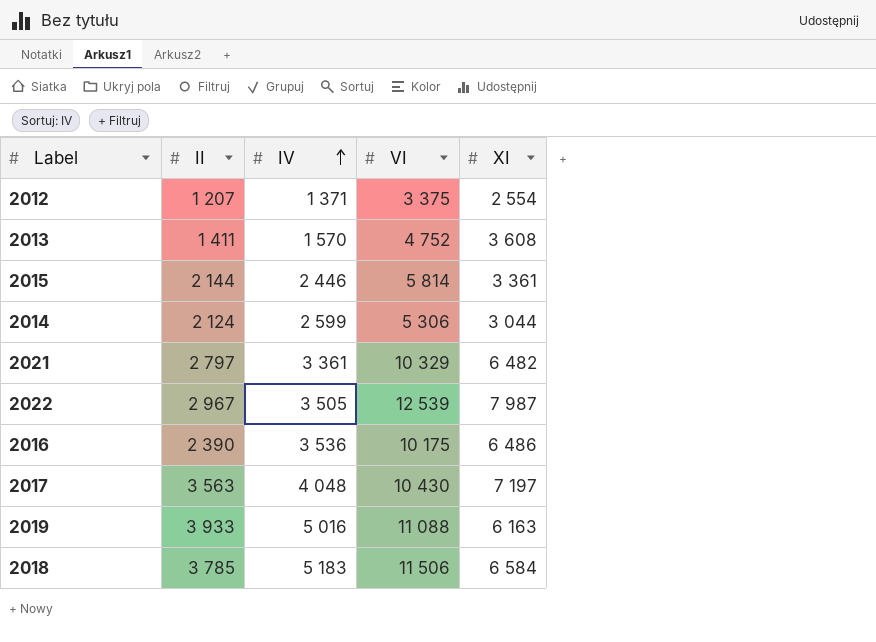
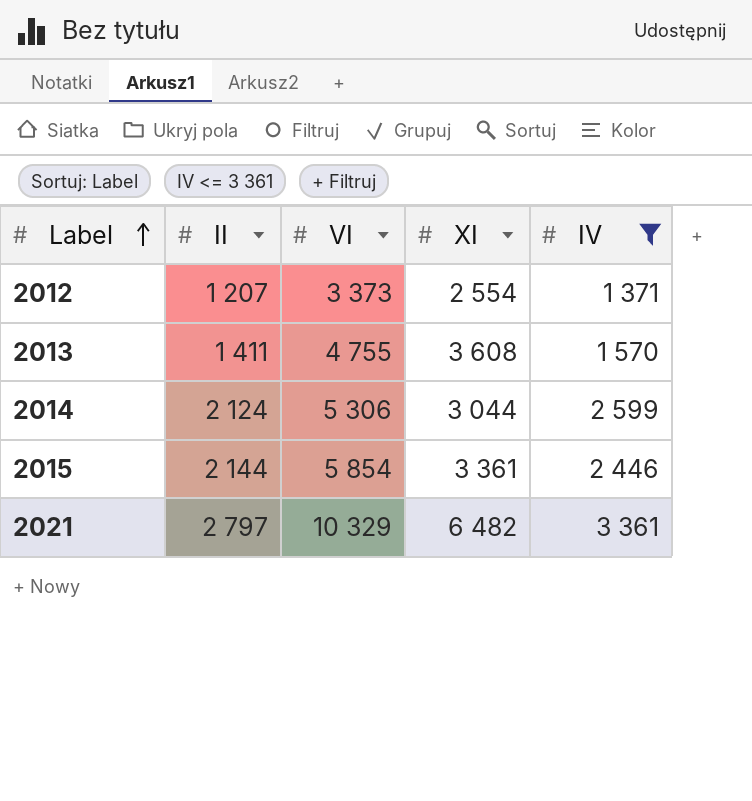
filter: none -> IV <= 3 361
row order: IV ascending -> Label ascending
column IV | position: 3 -> 5
2012 | VI: 3 375 -> 3 373
2013 | VI: 4 752 -> 4 755
2015 | VI: 5 814 -> 5 854

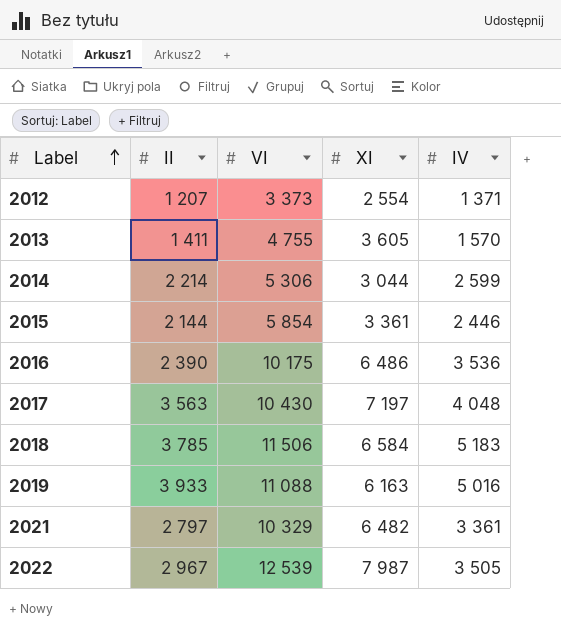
filter: IV <= 3 361 -> none
2013 | XI: 3 608 -> 3 605
2014 | II: 2 124 -> 2 214

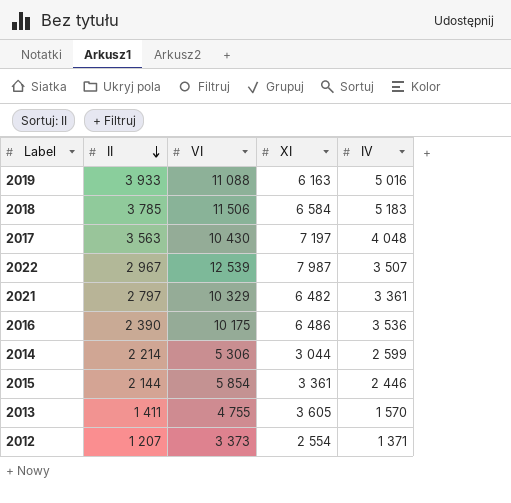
row order: Label ascending -> II descending
2022 | IV: 3 505 -> 3 507

